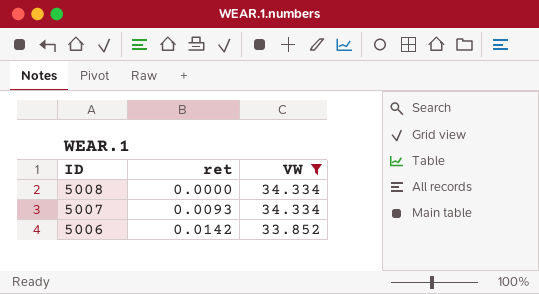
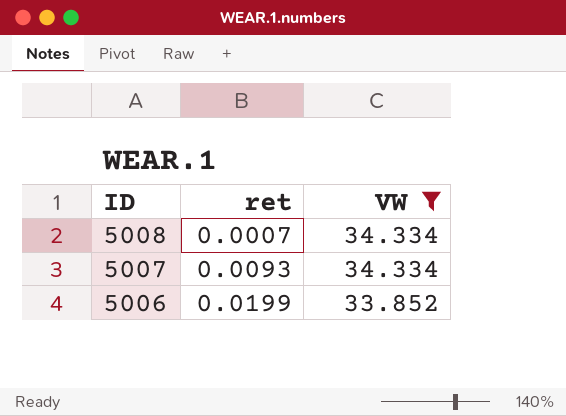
5008 | ret: 0.0000 -> 0.0007
5006 | ret: 0.0142 -> 0.0199

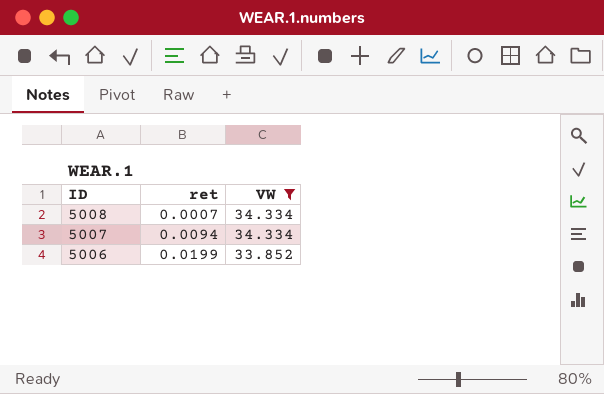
5007 | ret: 0.0093 -> 0.0094

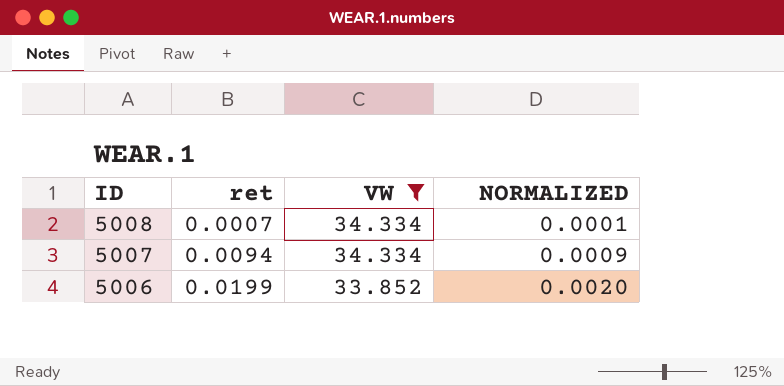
column NORMALIZED | formula: none -> [ret] * 0.1

